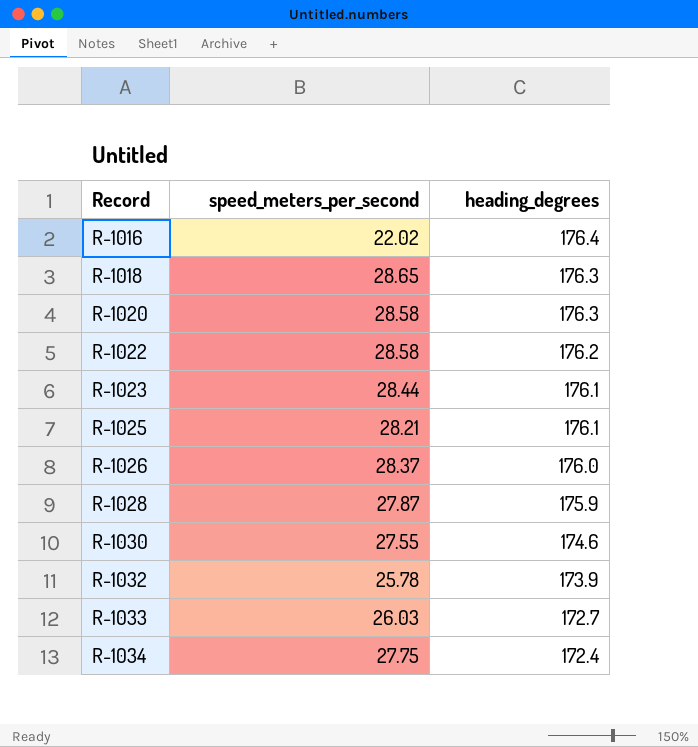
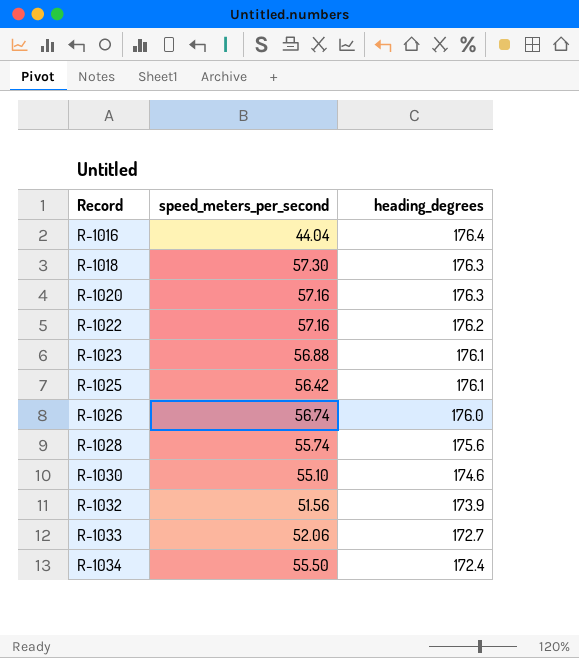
R-1016 | speed_meters_per_second: 22.02 -> 44.04
R-1018 | speed_meters_per_second: 28.65 -> 57.30
R-1020 | speed_meters_per_second: 28.58 -> 57.16
R-1022 | speed_meters_per_second: 28.58 -> 57.16
R-1023 | speed_meters_per_second: 28.44 -> 56.88
R-1025 | speed_meters_per_second: 28.21 -> 56.42
R-1026 | speed_meters_per_second: 28.37 -> 56.74
R-1028 | speed_meters_per_second: 27.87 -> 55.74
R-1028 | heading_degrees: 175.9 -> 175.6
R-1030 | speed_meters_per_second: 27.55 -> 55.10
R-1032 | speed_meters_per_second: 25.78 -> 51.56
R-1033 | speed_meters_per_second: 26.03 -> 52.06
R-1034 | speed_meters_per_second: 27.75 -> 55.50

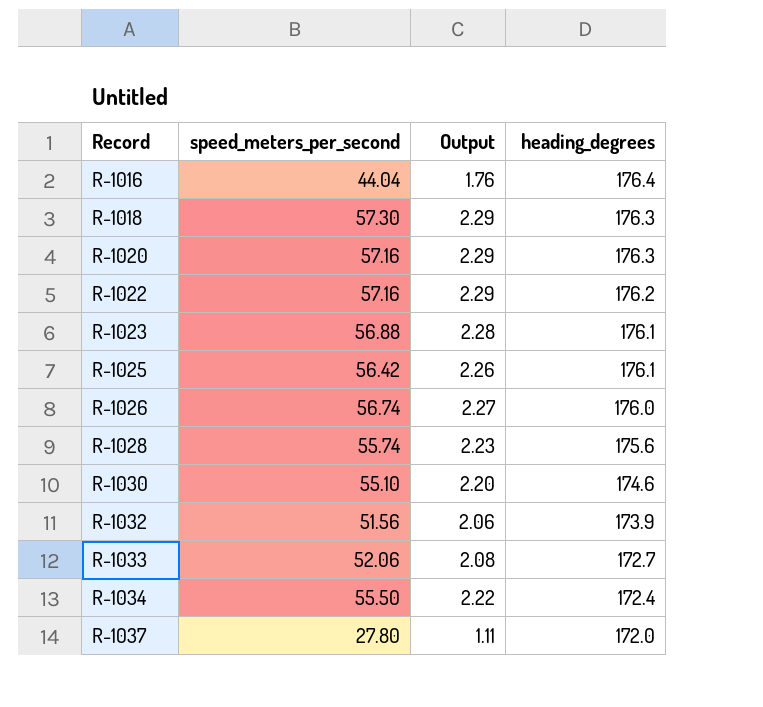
column Output | formula: none -> [speed_meters_per_second] * 0.04
row R-1037: none -> 27.80 | 1.11 | 172.0

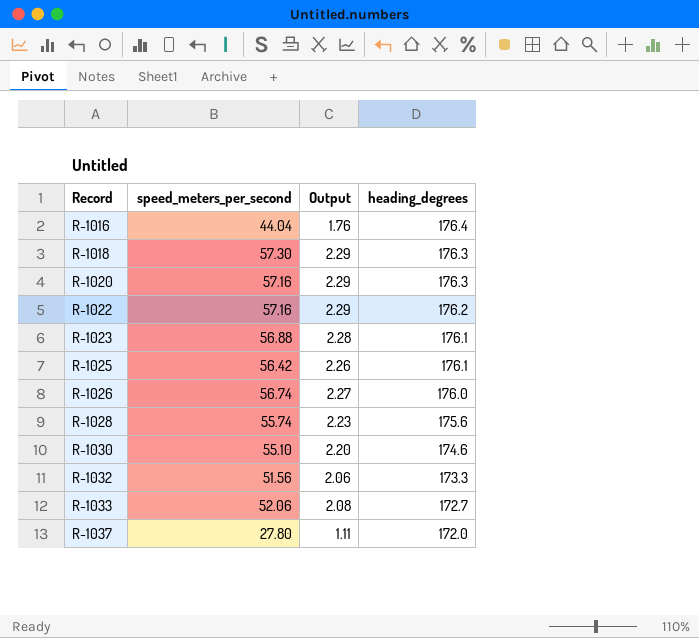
row R-1034: 55.50 | 2.22 | 172.4 -> none
R-1032 | heading_degrees: 173.9 -> 173.3

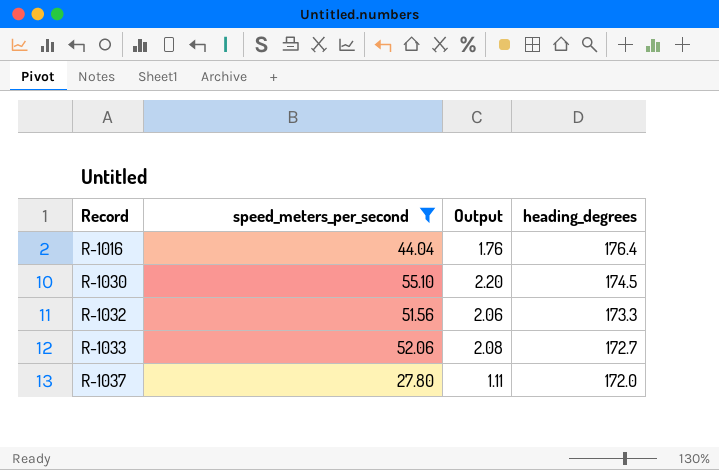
filter: none -> speed_meters_per_second <= 55.10
R-1030 | heading_degrees: 174.6 -> 174.5

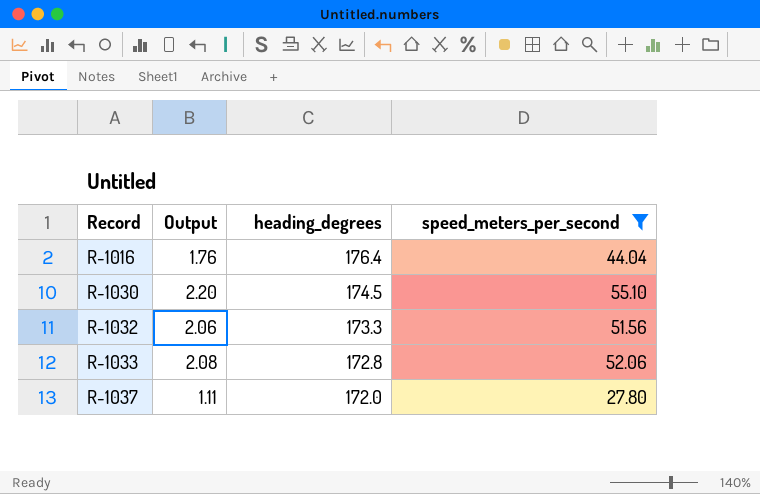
column speed_meters_per_second | position: 2 -> 4
R-1033 | heading_degrees: 172.7 -> 172.8

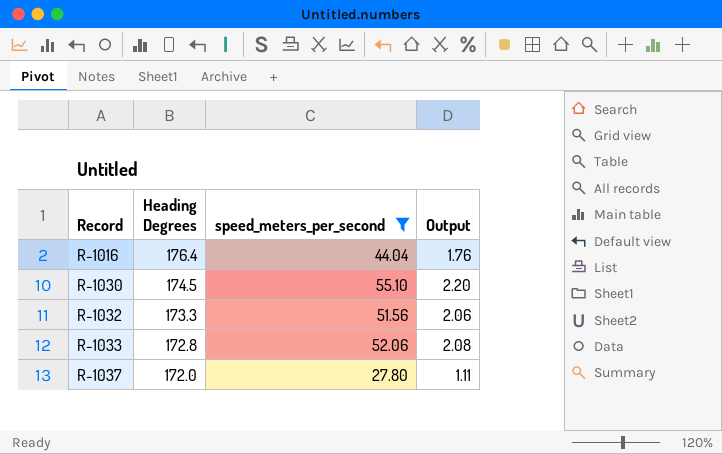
column name: heading_degrees -> Heading Degrees
column Output | position: 2 -> 4

